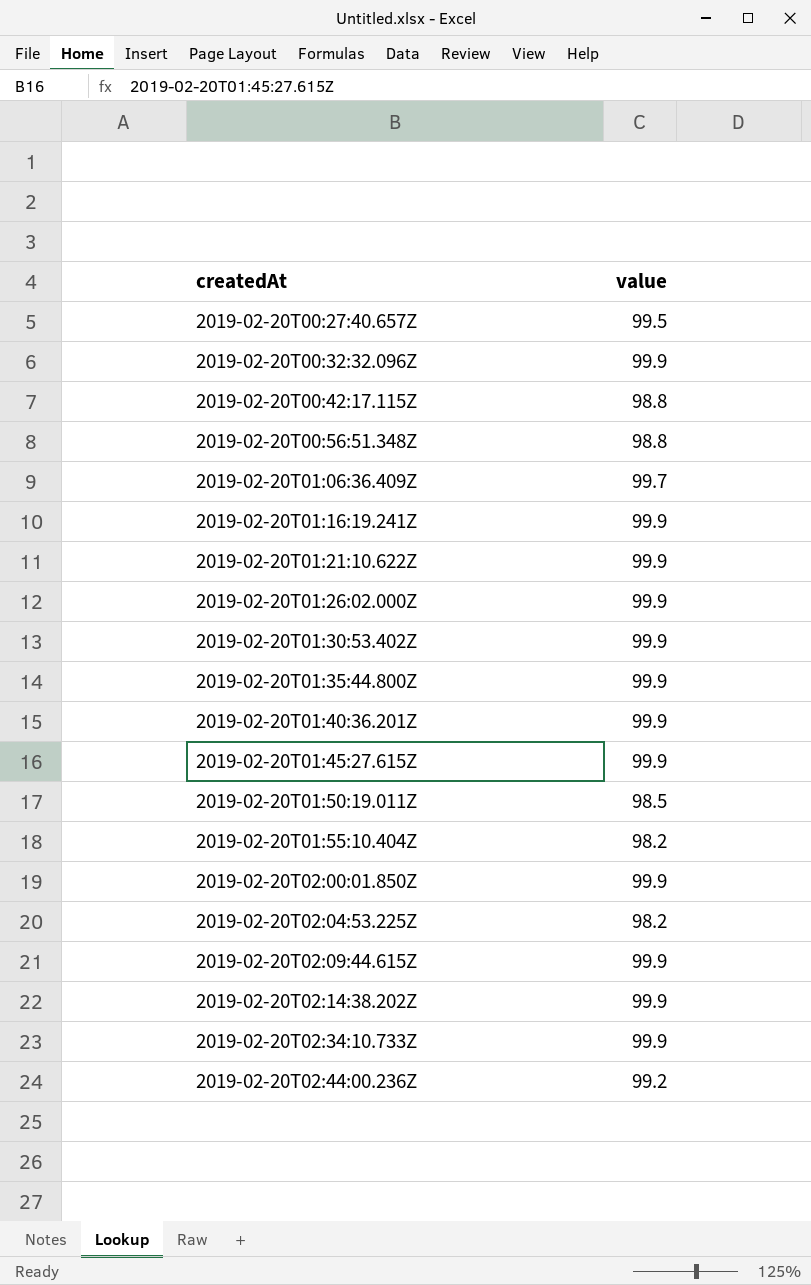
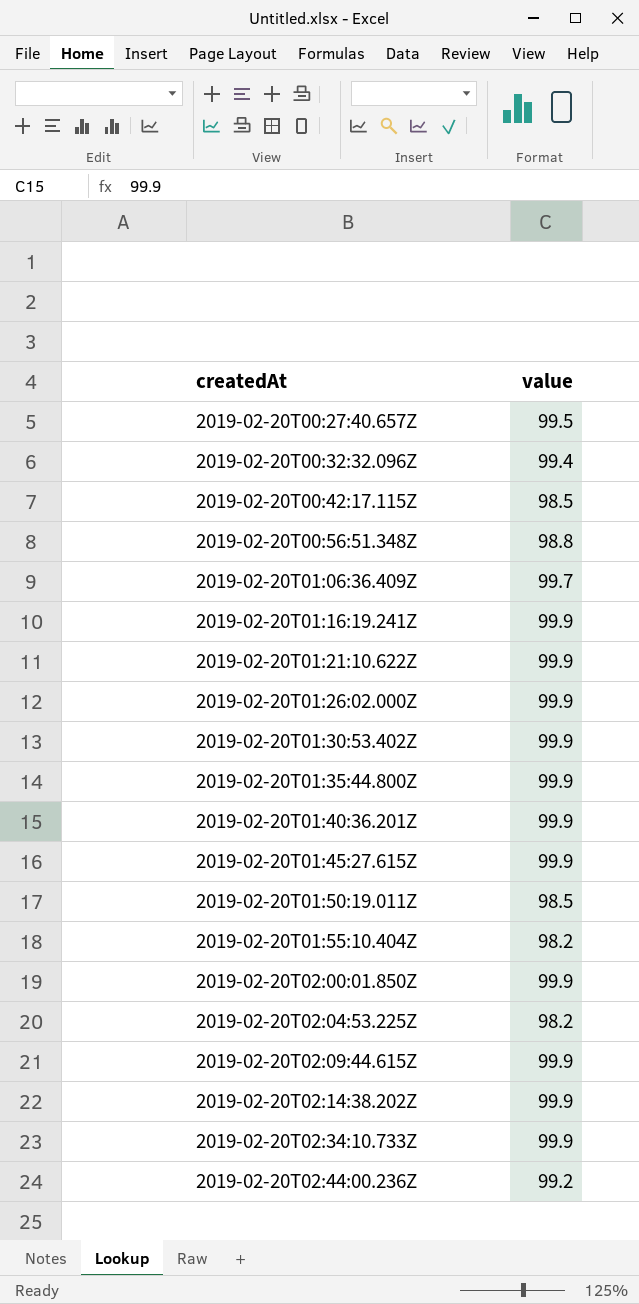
2019-02-20T00:32:32.096Z | value: 99.9 -> 99.4
2019-02-20T00:42:17.115Z | value: 98.8 -> 98.5

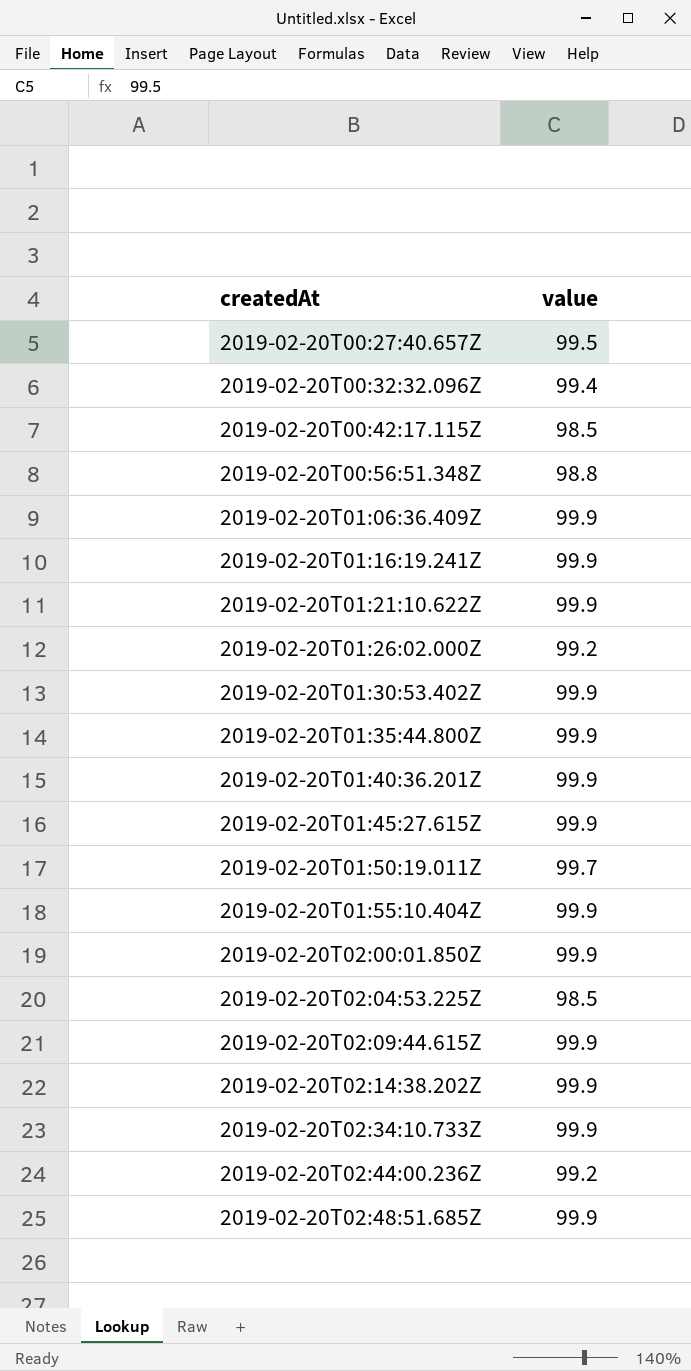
2019-02-20T01:06:36.409Z | value: 99.7 -> 99.9
2019-02-20T01:26:02.000Z | value: 99.9 -> 99.2
2019-02-20T01:50:19.011Z | value: 98.5 -> 99.7
2019-02-20T01:55:10.404Z | value: 98.2 -> 99.9
2019-02-20T02:04:53.225Z | value: 98.2 -> 98.5
row 2019-02-20T02:48:51.685Z: none -> 99.9

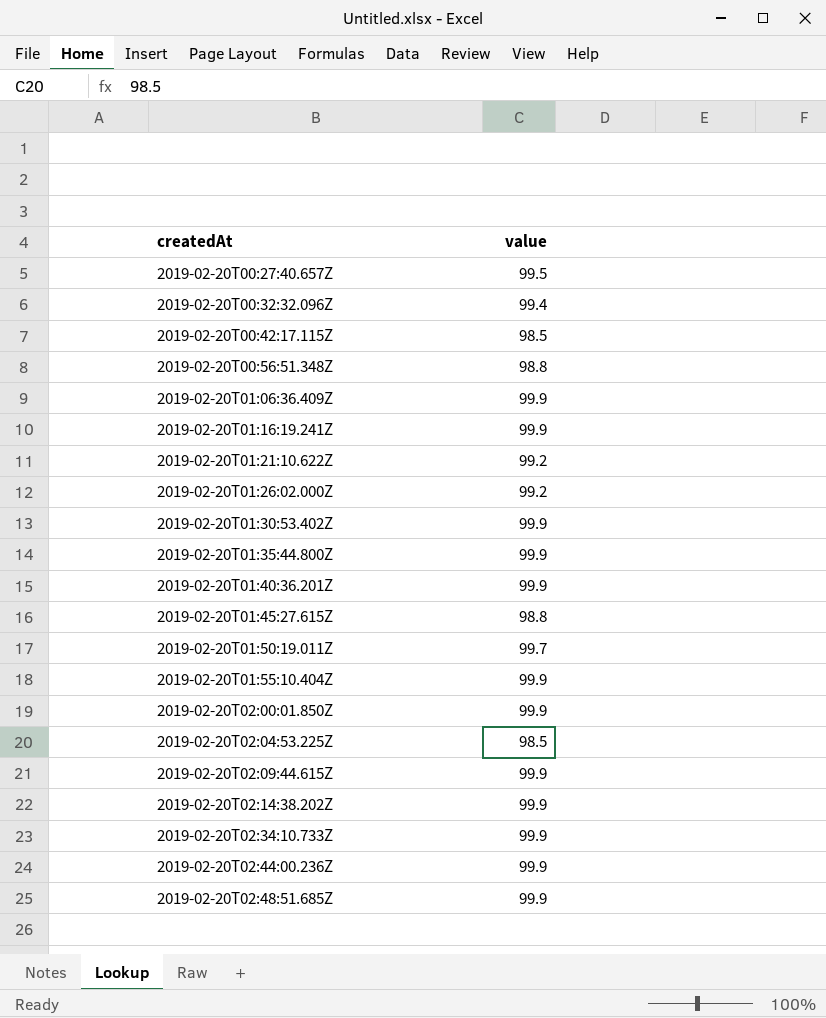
2019-02-20T01:21:10.622Z | value: 99.9 -> 99.2
2019-02-20T01:45:27.615Z | value: 99.9 -> 98.8
2019-02-20T02:44:00.236Z | value: 99.2 -> 99.9

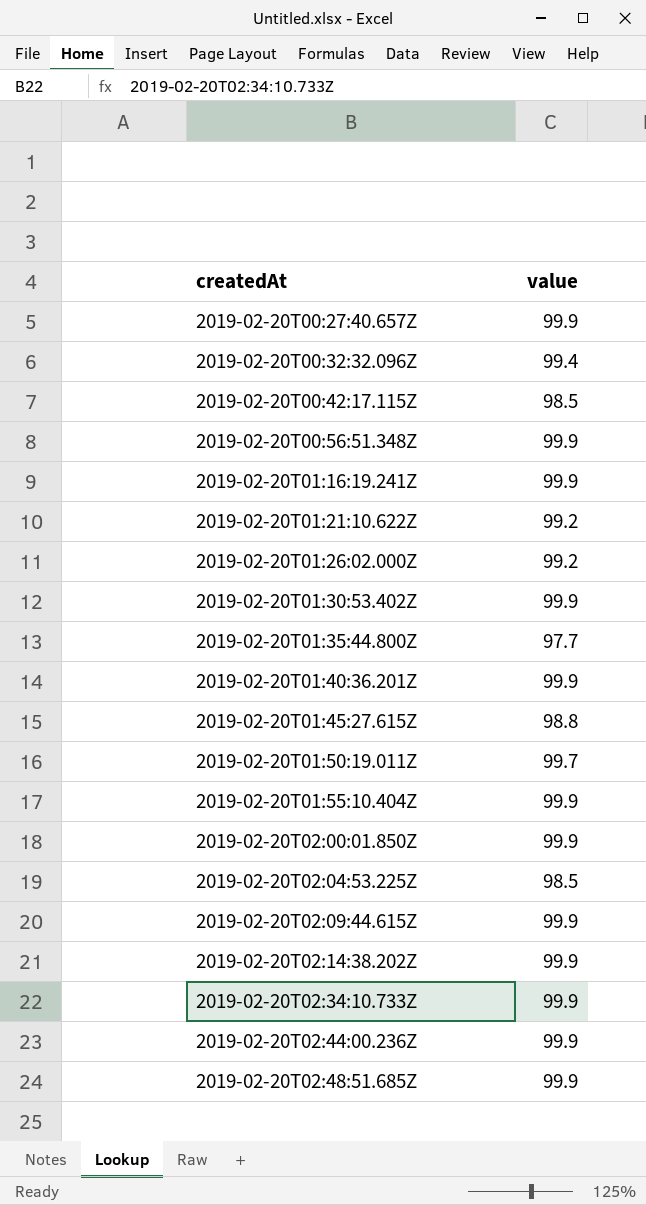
row 2019-02-20T01:06:36.409Z: 99.9 -> none
2019-02-20T00:27:40.657Z | value: 99.5 -> 99.9
2019-02-20T00:56:51.348Z | value: 98.8 -> 99.9
2019-02-20T01:35:44.800Z | value: 99.9 -> 97.7

